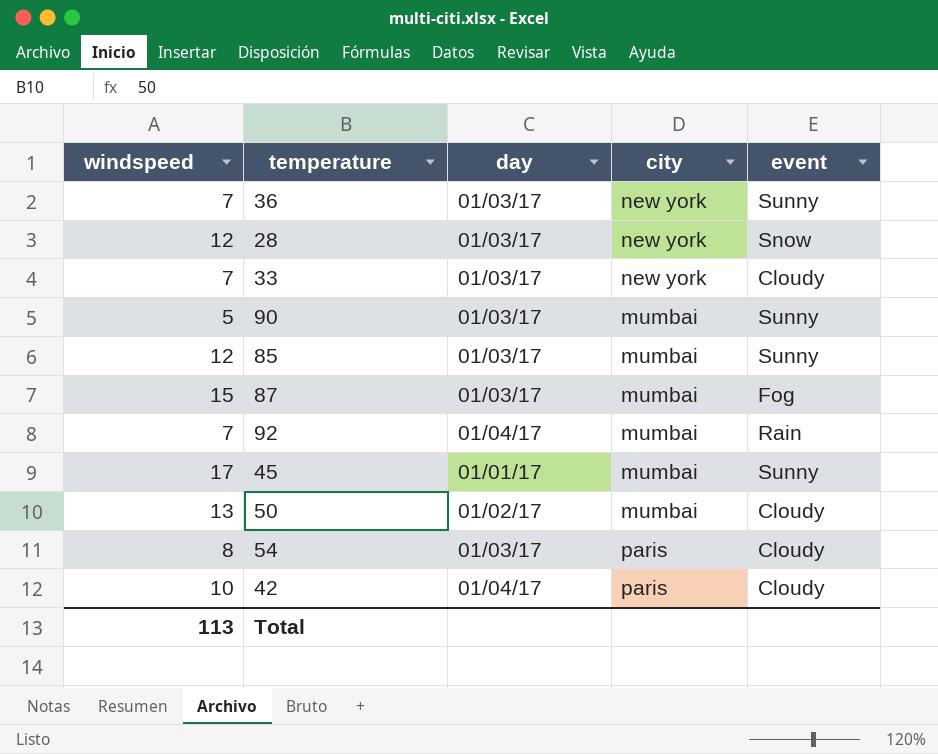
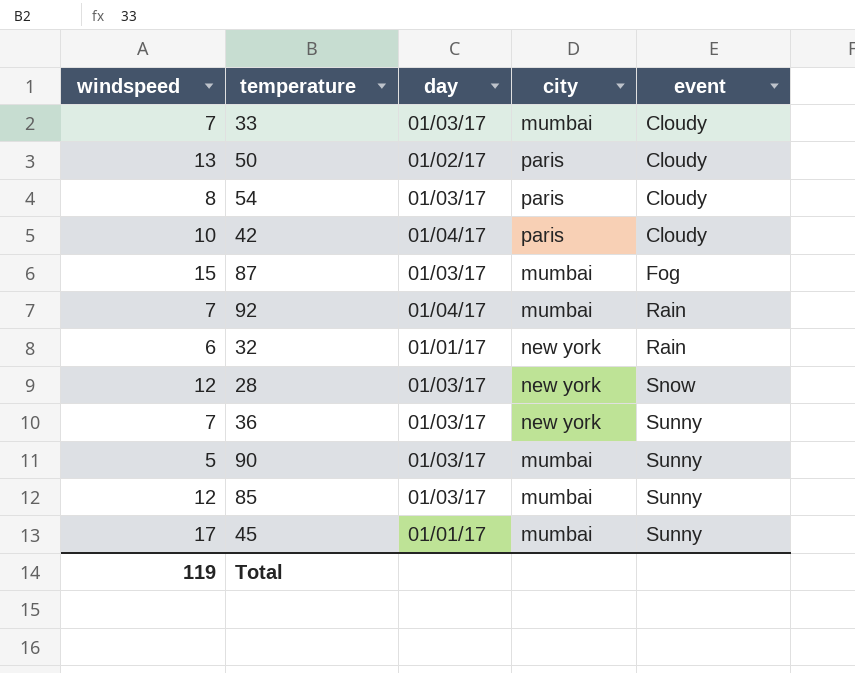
row order: none -> event ascending
33 | city: new york -> mumbai
50 | city: mumbai -> paris
row 32: none -> 6 | 01/01/17 | new york | Rain
Total | windspeed: 113 -> 119

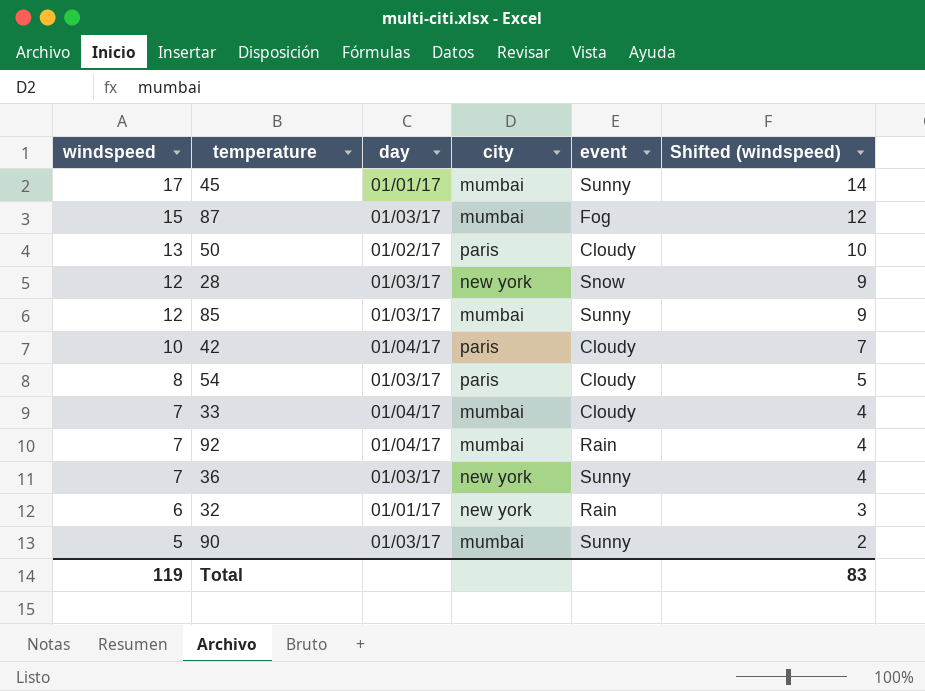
row order: event ascending -> windspeed descending
column Shifted (windspeed) | formula: none -> [windspeed] - 3
33 | day: 01/03/17 -> 01/04/17

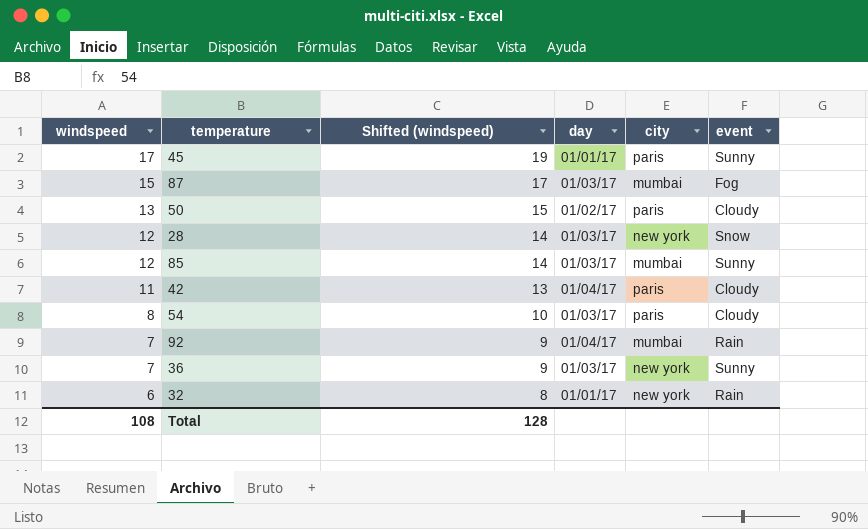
column Shifted (windspeed) | formula: [windspeed] - 3 -> [windspeed] + 2
column Shifted (windspeed) | position: 6 -> 3
row 33: 7 | 01/04/17 | mumbai | Cloudy | 4 -> none
row 90: 5 | 01/03/17 | mumbai | Sunny | 2 -> none
45 | city: mumbai -> paris
42 | windspeed: 10 -> 11
Total | windspeed: 119 -> 108
Total | Shifted (windspeed): 83 -> 128

